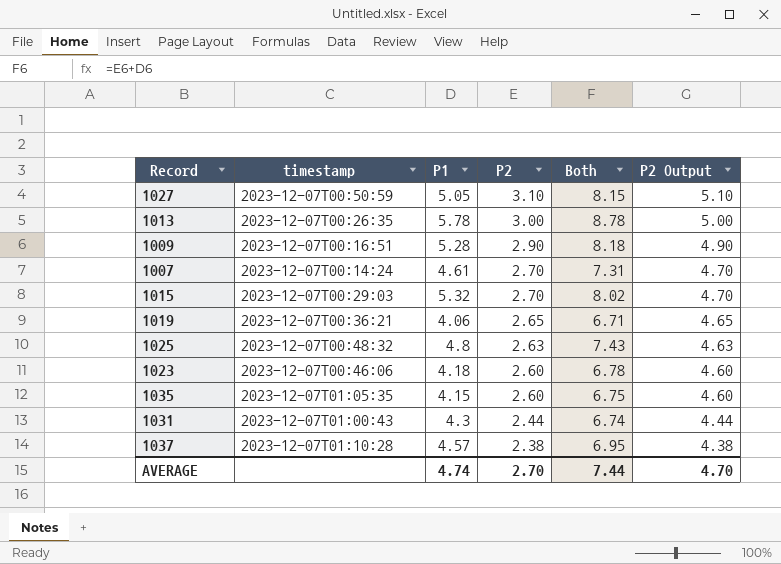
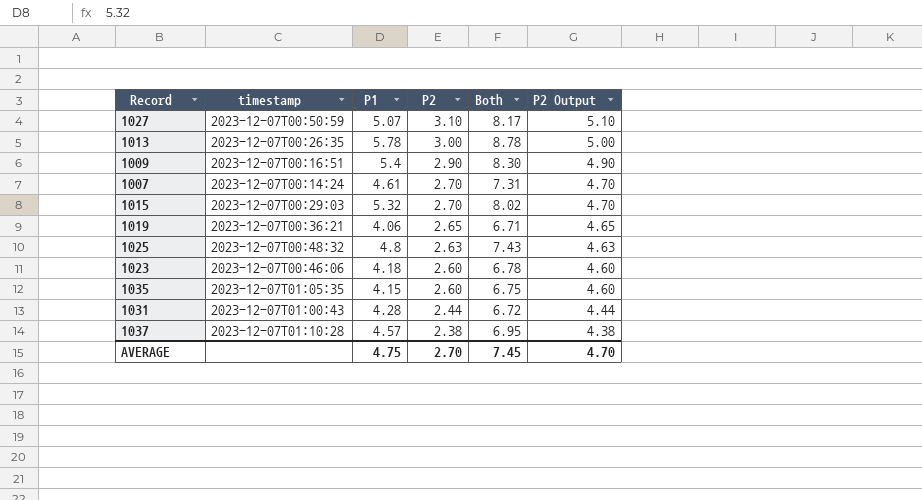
1027 | P1: 5.05 -> 5.07
1027 | Both: 8.15 -> 8.17
1009 | P1: 5.28 -> 5.4
1009 | Both: 8.18 -> 8.30
1031 | P1: 4.3 -> 4.28
1031 | Both: 6.74 -> 6.72
AVERAGE | P1: 4.74 -> 4.75
AVERAGE | Both: 7.44 -> 7.45

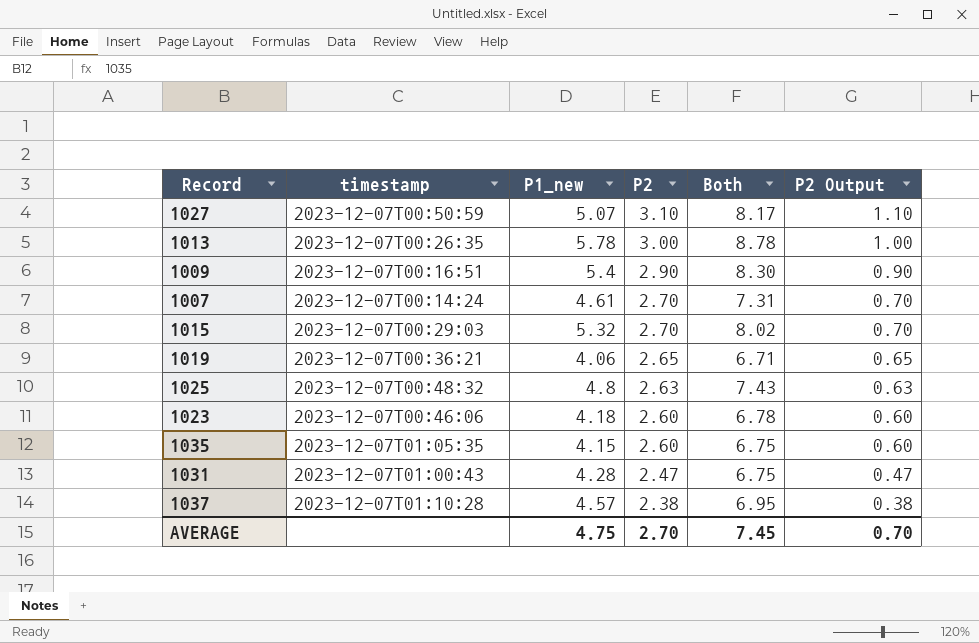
column name: P1 -> P1_new
column P2 Output | formula: [P2] + 2 -> [P2] - 2
1031 | P2: 2.44 -> 2.47
1031 | Both: 6.72 -> 6.75
AVERAGE | P2 Output: 4.70 -> 0.70

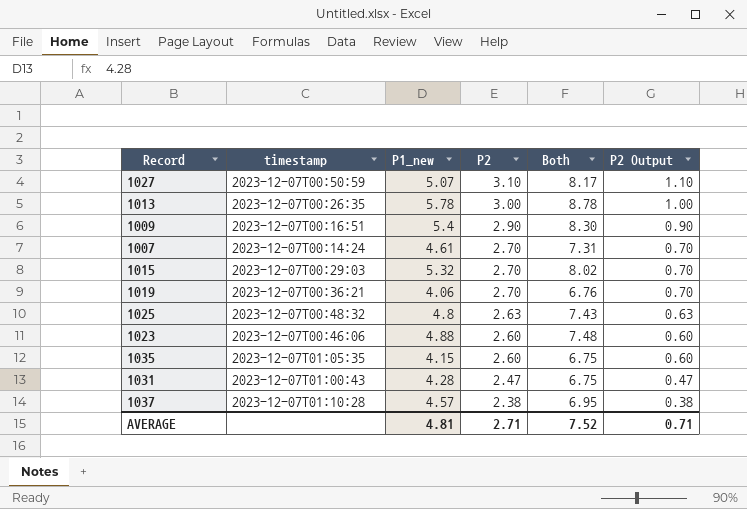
1019 | P2: 2.65 -> 2.70
1019 | Both: 6.71 -> 6.76
1019 | P2 Output: 0.65 -> 0.70
1023 | P1_new: 4.18 -> 4.88
1023 | Both: 6.78 -> 7.48
AVERAGE | P1_new: 4.75 -> 4.81
AVERAGE | P2: 2.70 -> 2.71
AVERAGE | Both: 7.45 -> 7.52
AVERAGE | P2 Output: 0.70 -> 0.71

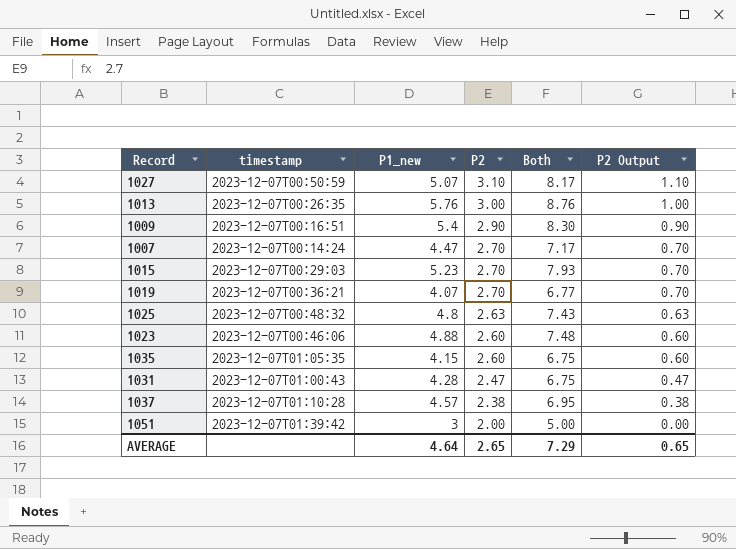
1013 | P1_new: 5.78 -> 5.76
1013 | Both: 8.78 -> 8.76
1007 | P1_new: 4.61 -> 4.47
1007 | Both: 7.31 -> 7.17
1015 | P1_new: 5.32 -> 5.23
1015 | Both: 8.02 -> 7.93
1019 | P1_new: 4.06 -> 4.07
1019 | Both: 6.76 -> 6.77
row 1051: none -> 2023-12-07T01:39:42 | 3 | 2.00 | 5.00 | 0.00
AVERAGE | P1_new: 4.81 -> 4.64
AVERAGE | P2: 2.71 -> 2.65
AVERAGE | Both: 7.52 -> 7.29
AVERAGE | P2 Output: 0.71 -> 0.65

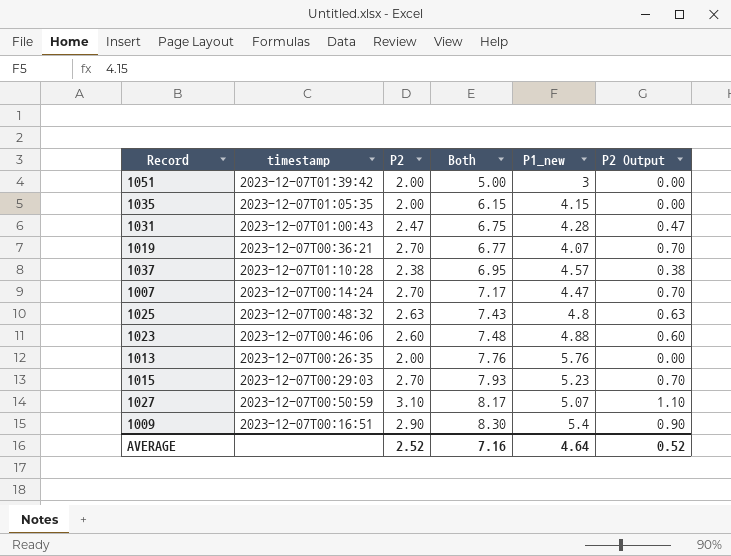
row order: P2 descending -> Both ascending
column P1_new | position: 3 -> 5
1035 | P2: 2.60 -> 2.00
1035 | Both: 6.75 -> 6.15
1035 | P2 Output: 0.60 -> 0.00
1013 | P2: 3.00 -> 2.00
1013 | Both: 8.76 -> 7.76
1013 | P2 Output: 1.00 -> 0.00
AVERAGE | P2: 2.65 -> 2.52
AVERAGE | Both: 7.29 -> 7.16
AVERAGE | P2 Output: 0.65 -> 0.52

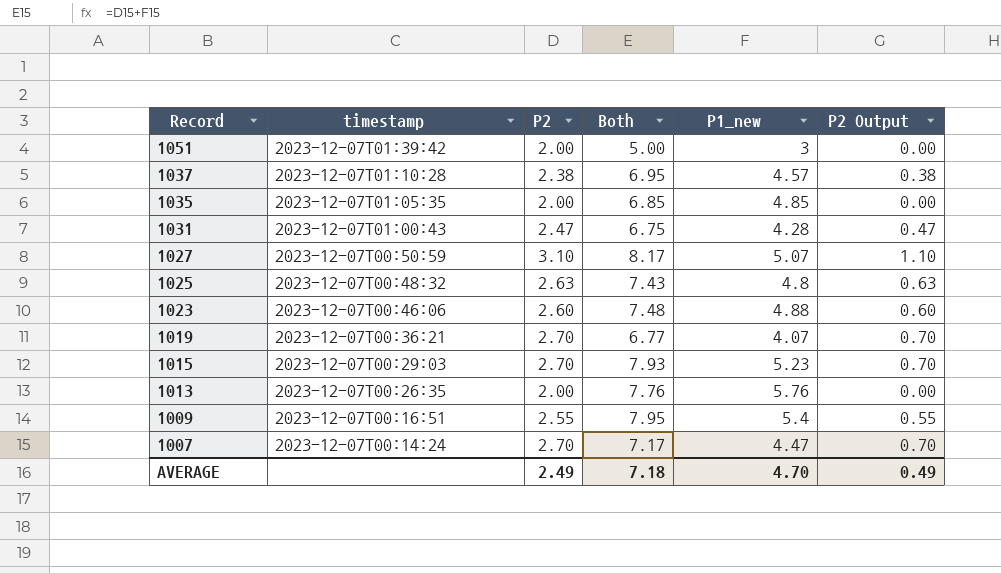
row order: Both ascending -> Record descending
1035 | Both: 6.15 -> 6.85
1035 | P1_new: 4.15 -> 4.85
1009 | P2: 2.90 -> 2.55
1009 | Both: 8.30 -> 7.95
1009 | P2 Output: 0.90 -> 0.55
AVERAGE | P2: 2.52 -> 2.49
AVERAGE | Both: 7.16 -> 7.18
AVERAGE | P1_new: 4.64 -> 4.70
AVERAGE | P2 Output: 0.52 -> 0.49

